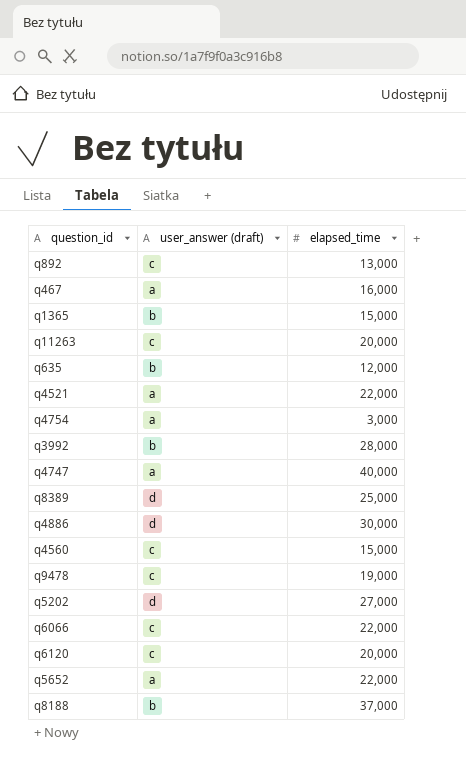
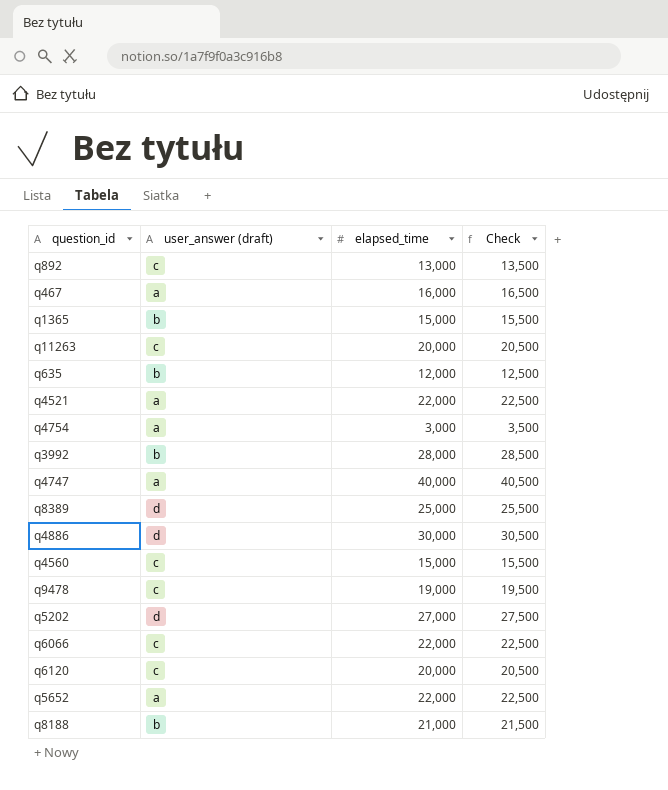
column Check | formula: none -> [elapsed_time] + 500
q8188 | elapsed_time: 37,000 -> 21,000

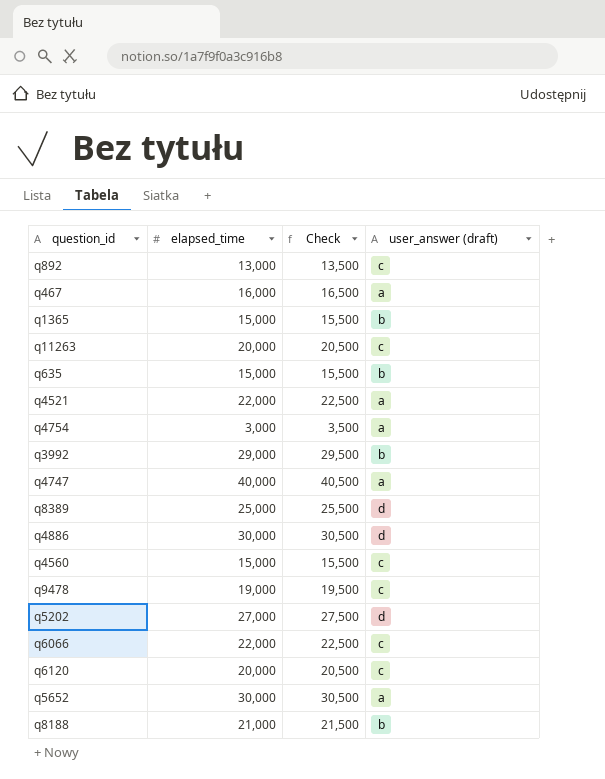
column user_answer (draft) | position: 2 -> 4
q635 | elapsed_time: 12,000 -> 15,000
q635 | Check: 12,500 -> 15,500
q3992 | elapsed_time: 28,000 -> 29,000
q3992 | Check: 28,500 -> 29,500
q5652 | elapsed_time: 22,000 -> 30,000
q5652 | Check: 22,500 -> 30,500

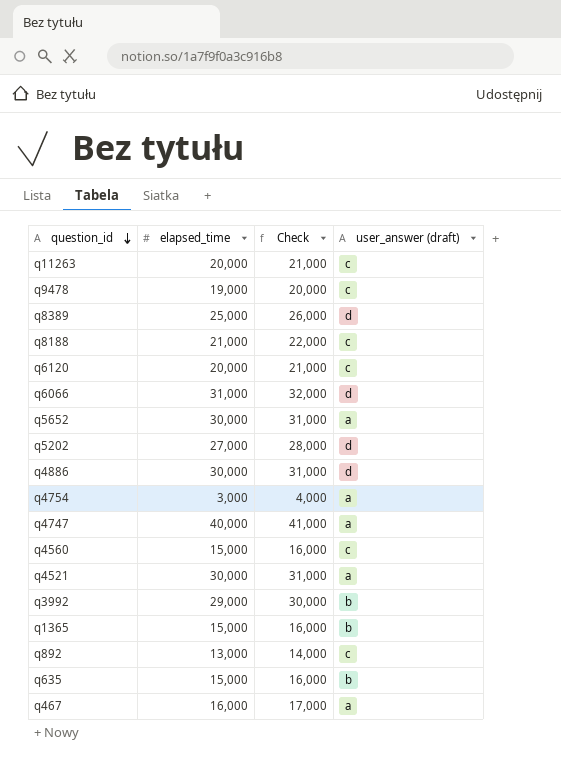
row order: none -> question_id descending
column Check | formula: [elapsed_time] + 500 -> [elapsed_time] + 1000
q8188 | user_answer (draft): b -> c
q6066 | elapsed_time: 22,000 -> 31,000
q6066 | user_answer (draft): c -> d
q4521 | elapsed_time: 22,000 -> 30,000

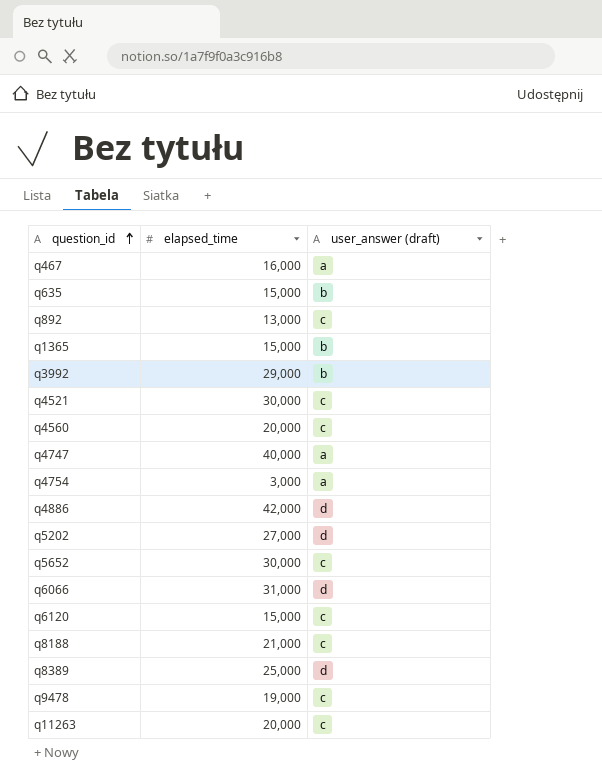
row order: question_id descending -> question_id ascending
column Check | formula: [elapsed_time] + 1000 -> none
q4521 | user_answer (draft): a -> c
q4560 | elapsed_time: 15,000 -> 20,000
q4886 | elapsed_time: 30,000 -> 42,000
q5652 | user_answer (draft): a -> c
q6120 | elapsed_time: 20,000 -> 15,000

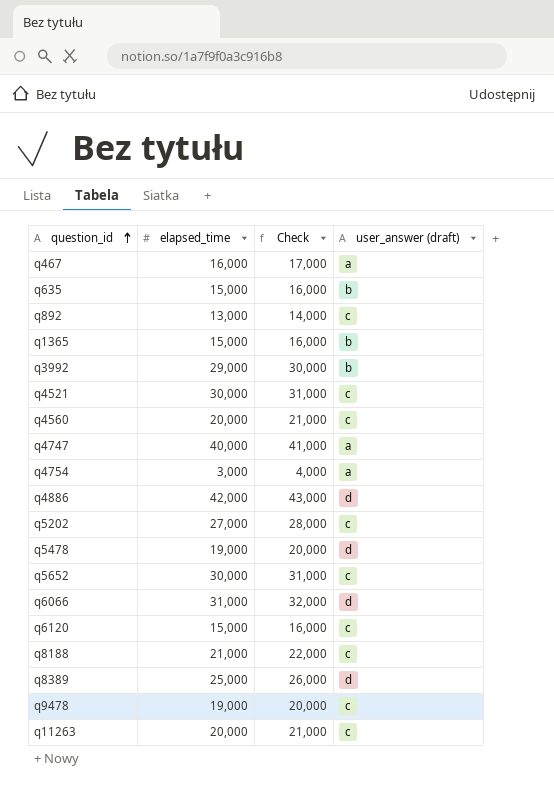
column Check | formula: none -> [elapsed_time] + 1000
q5202 | user_answer (draft): d -> c
row q5478: none -> 19,000 | 20,000 | d

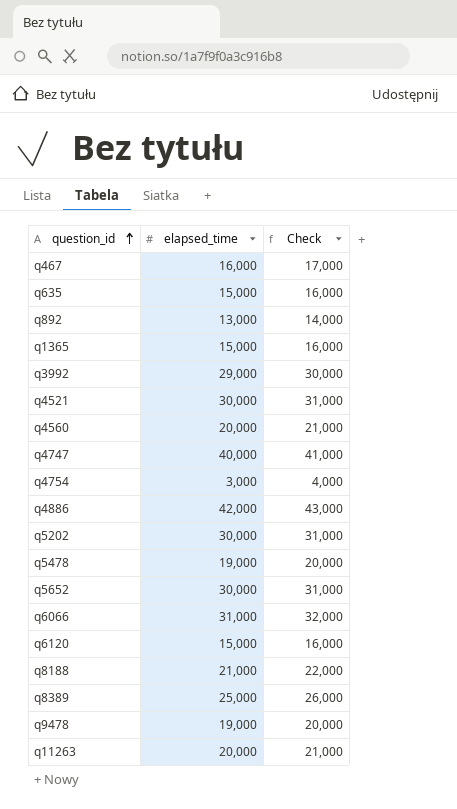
column user_answer (draft) | position: 4 -> none
q5202 | elapsed_time: 27,000 -> 30,000
q5202 | Check: 28,000 -> 31,000

